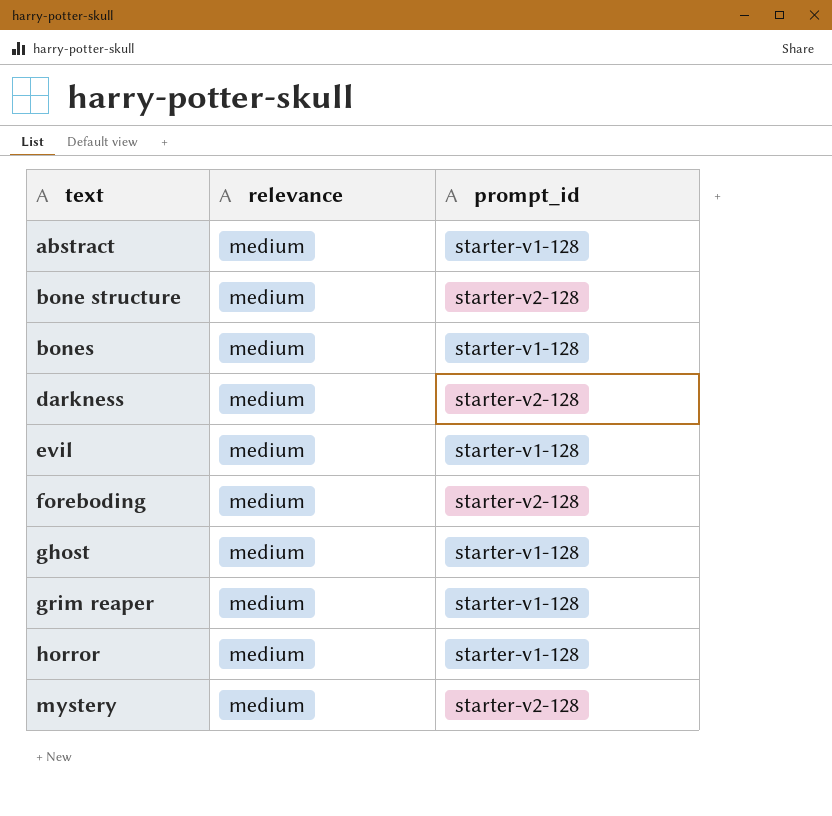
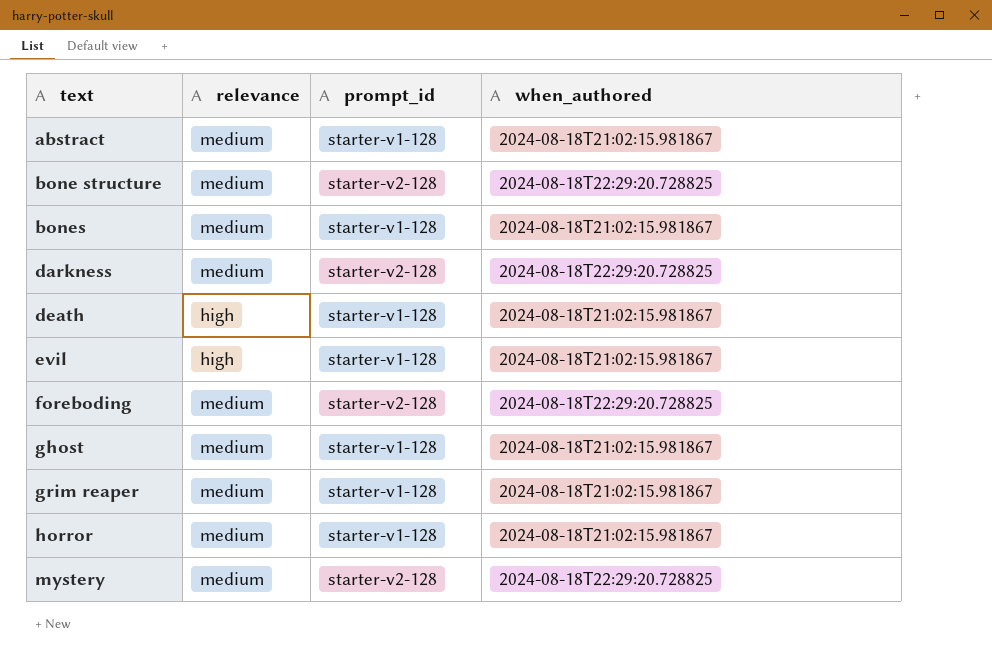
column when_authored | position: none -> 4
row death: none -> high | starter-v1-128 | 2024-08-18T21:02:15.981867
evil | relevance: medium -> high

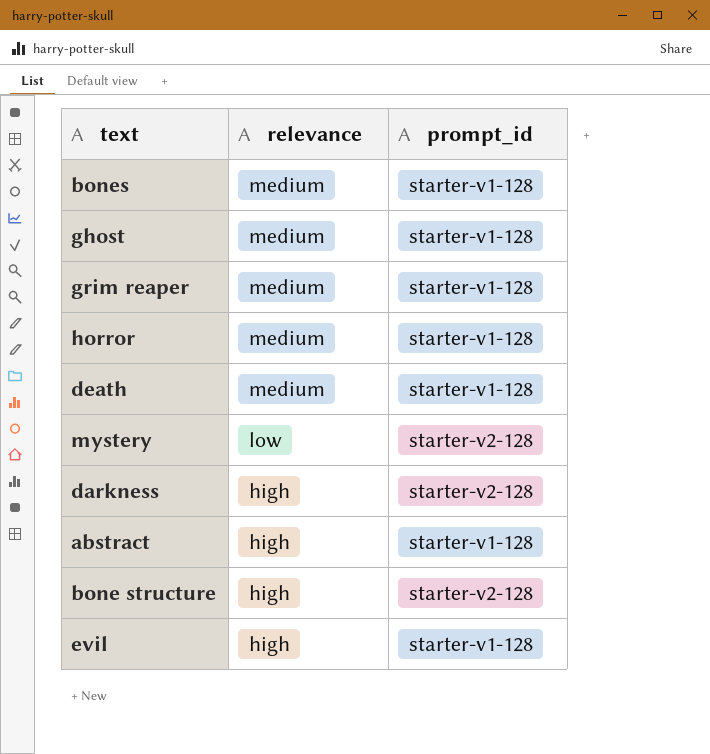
row order: text ascending -> relevance descending
column when_authored | position: 4 -> none
row foreboding: medium | starter-v2-128 | 2024-08-18T22:29:20.728825 -> none
death | relevance: high -> medium
mystery | relevance: medium -> low
darkness | relevance: medium -> high
abstract | relevance: medium -> high
bone structure | relevance: medium -> high

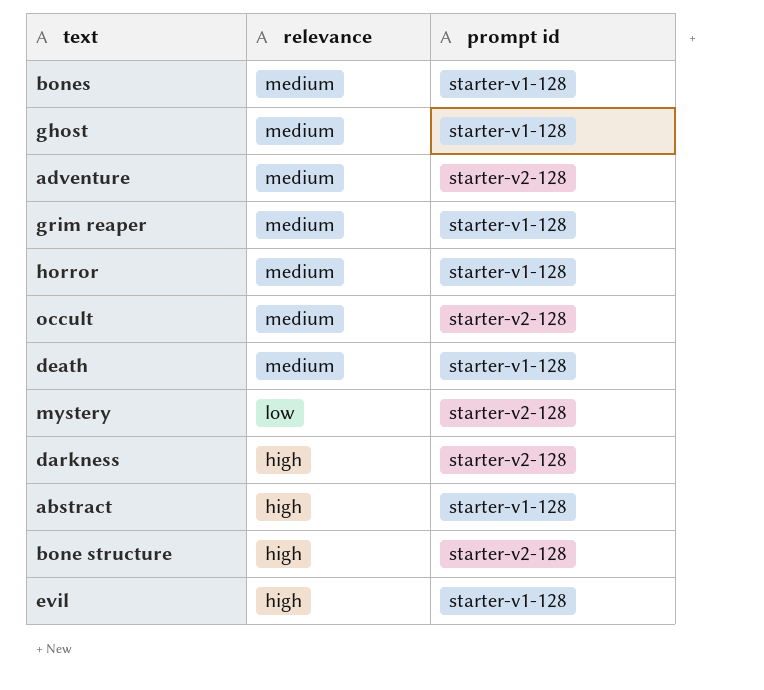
column name: prompt_id -> prompt id
row adventure: none -> medium | starter-v2-128
row occult: none -> medium | starter-v2-128

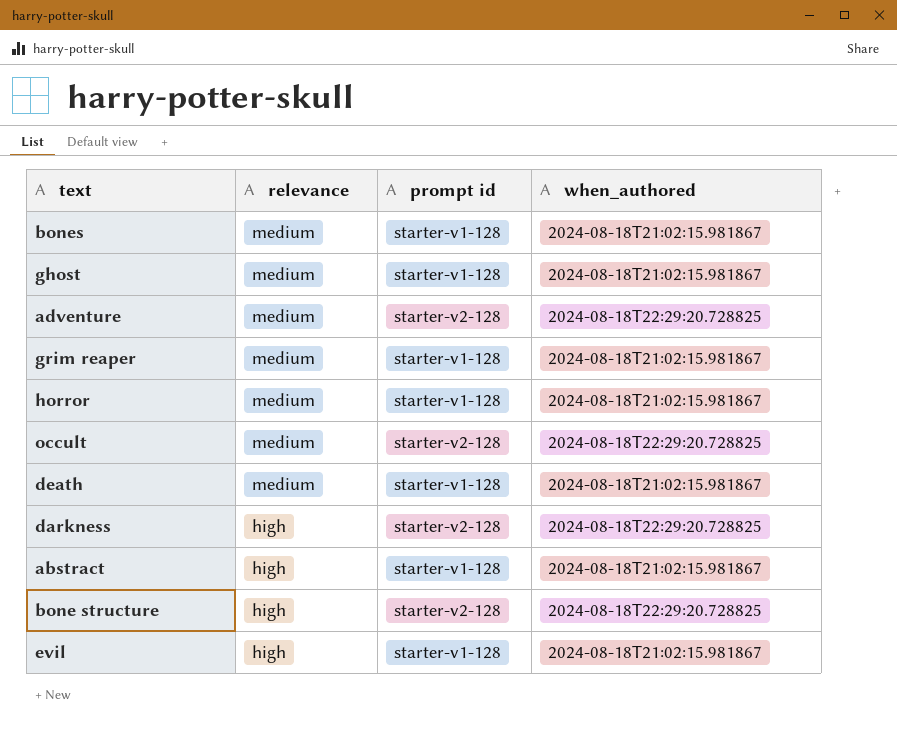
column when_authored | position: none -> 4
row mystery: low | starter-v2-128 -> none

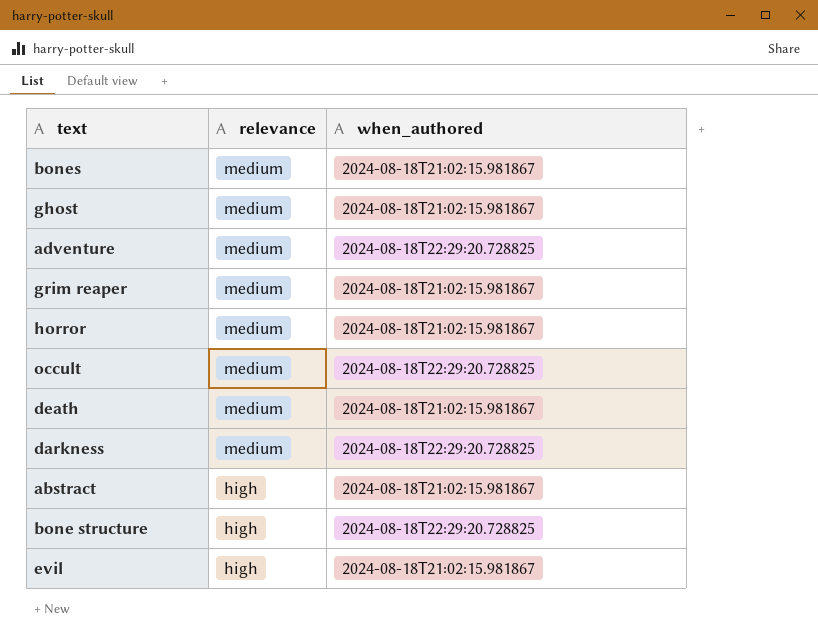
column prompt id | position: 3 -> none
darkness | relevance: high -> medium

